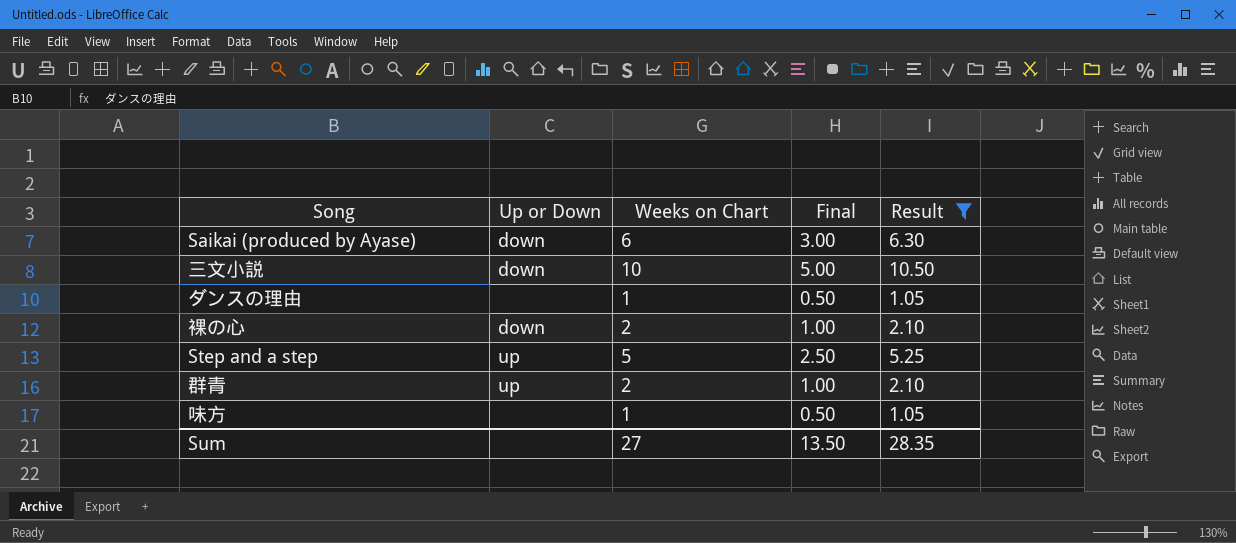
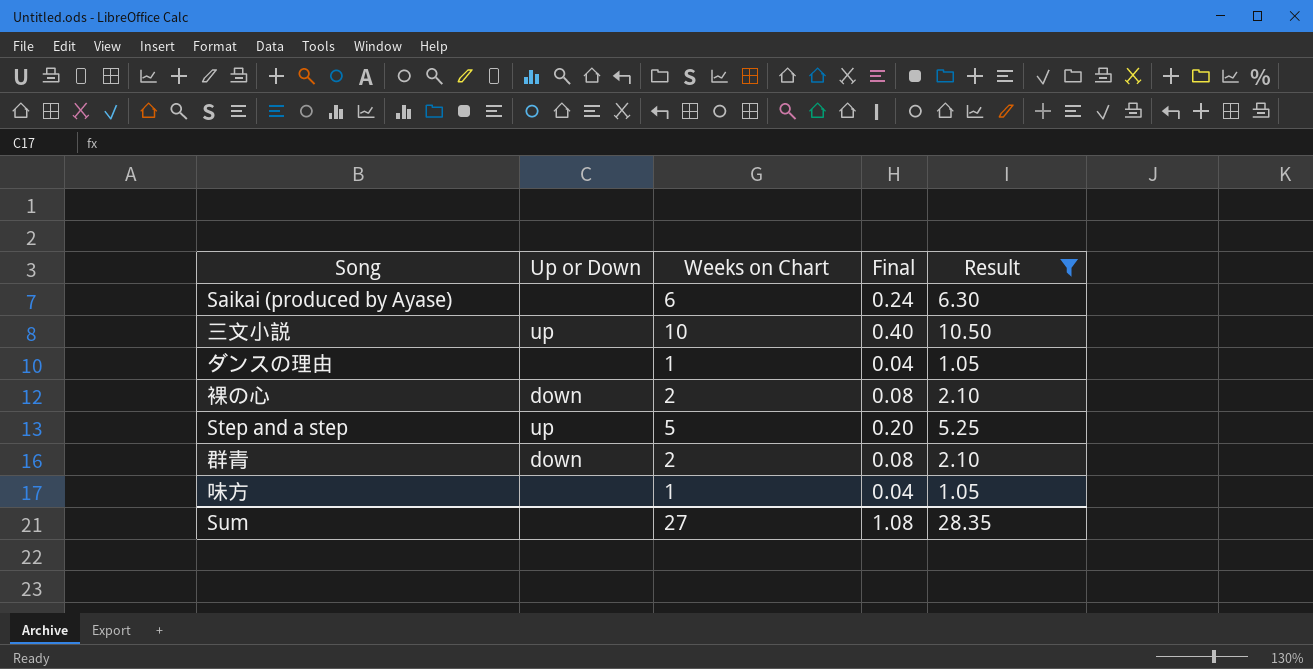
column Final | formula: [Weeks on Chart] * 0.5 -> [Weeks on Chart] * 0.04
Saikai (produced by Ayase) | Up or Down: down -> none
三文小説 | Up or Down: down -> up
群青 | Up or Down: up -> down
Sum | Final: 13.50 -> 1.08

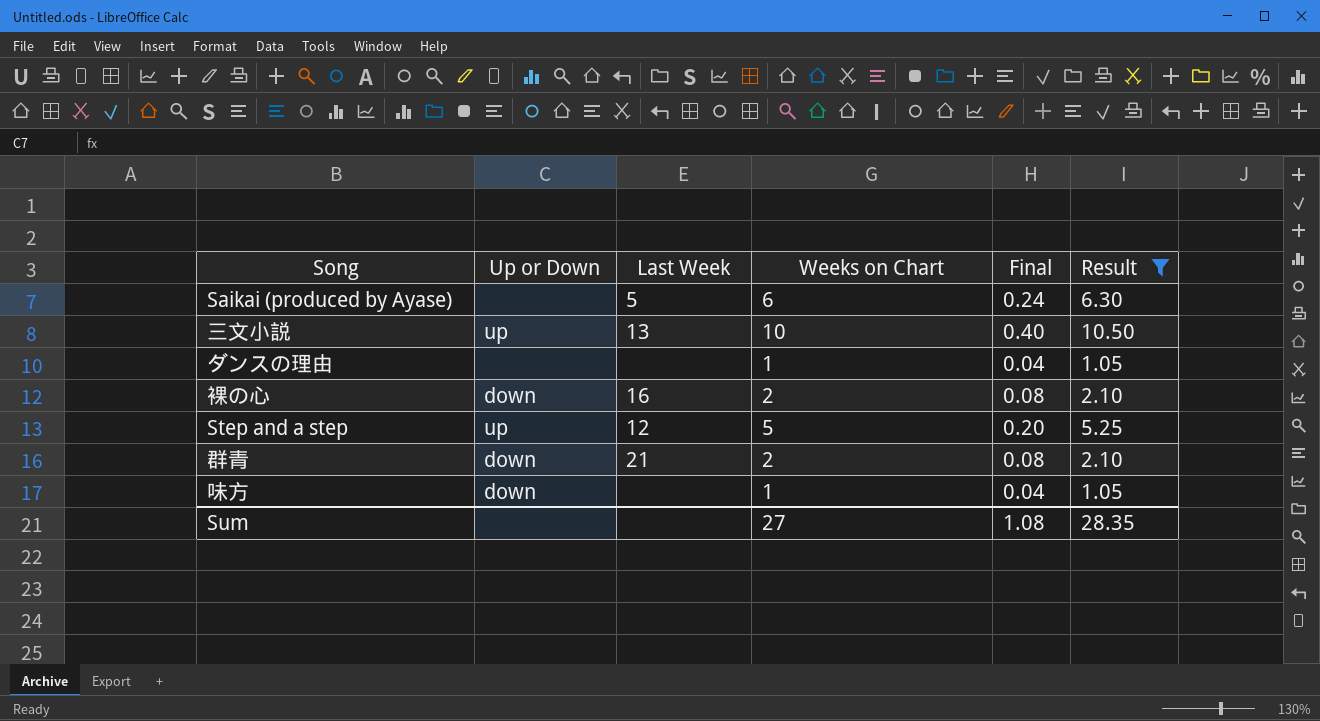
column Last Week | position: none -> 3
味方 | Up or Down: none -> down

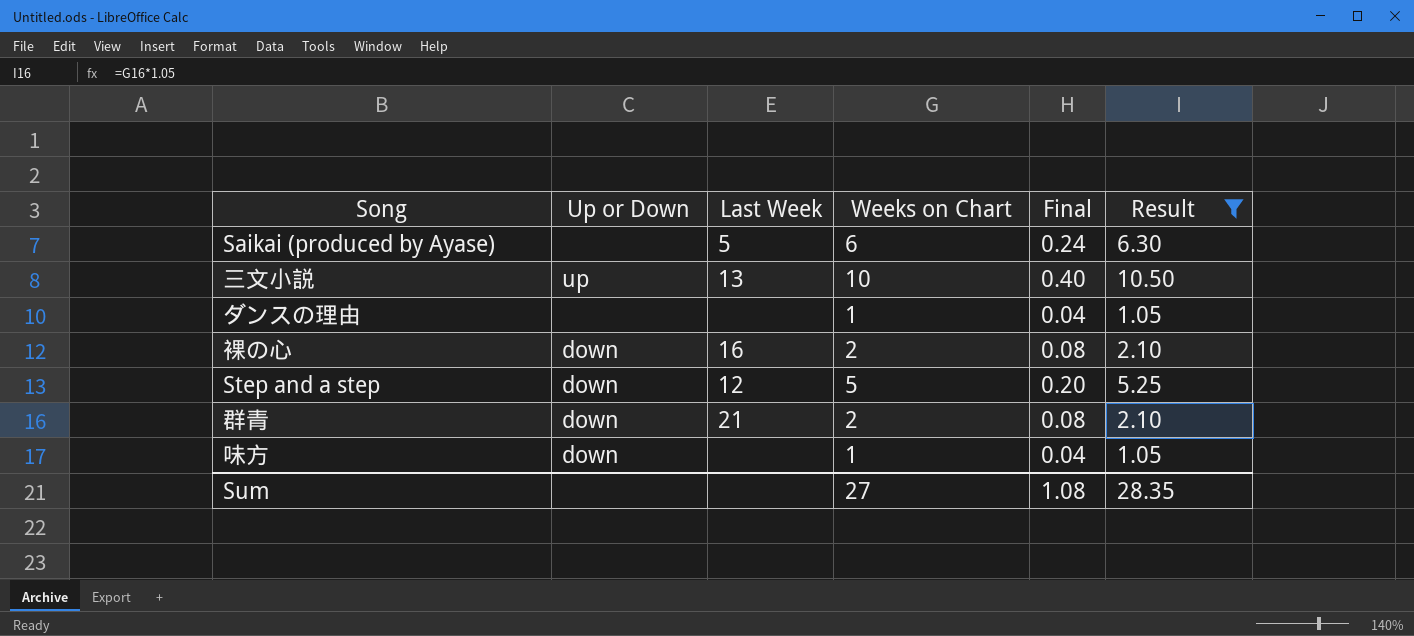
Step and a step | Up or Down: up -> down

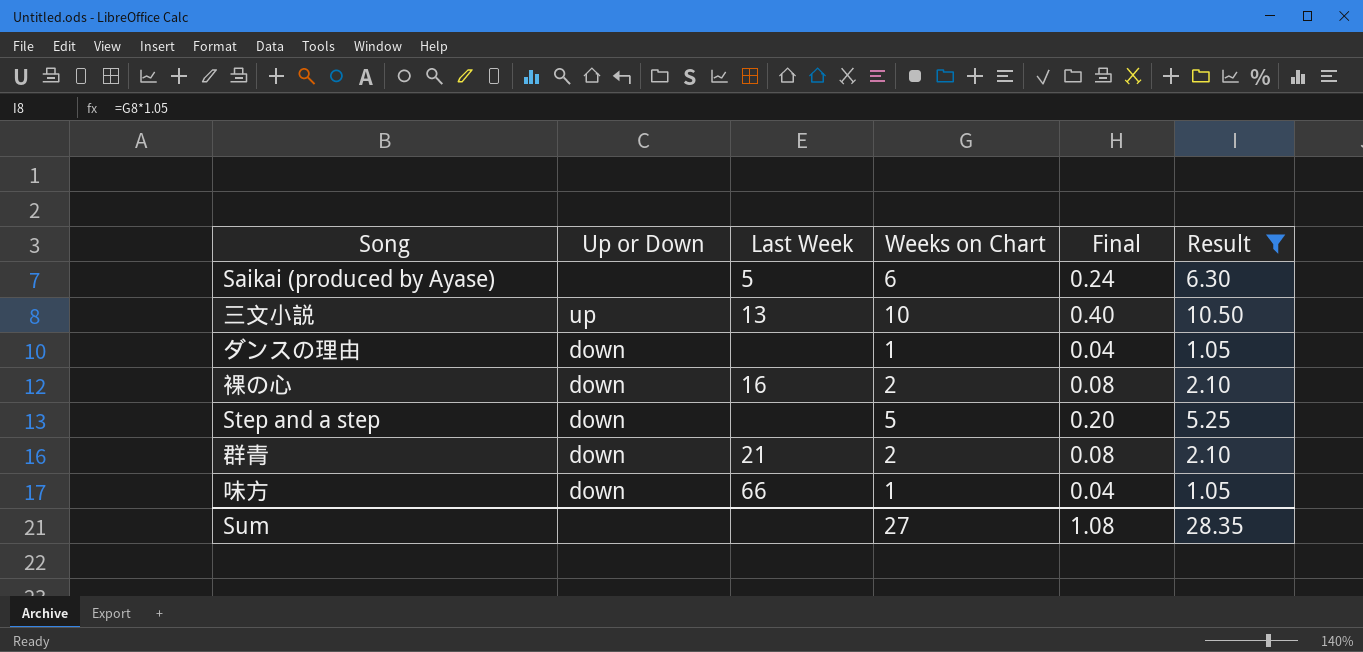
ダンスの理由 | Up or Down: none -> down
Step and a step | Last Week: 12 -> none
味方 | Last Week: none -> 66

